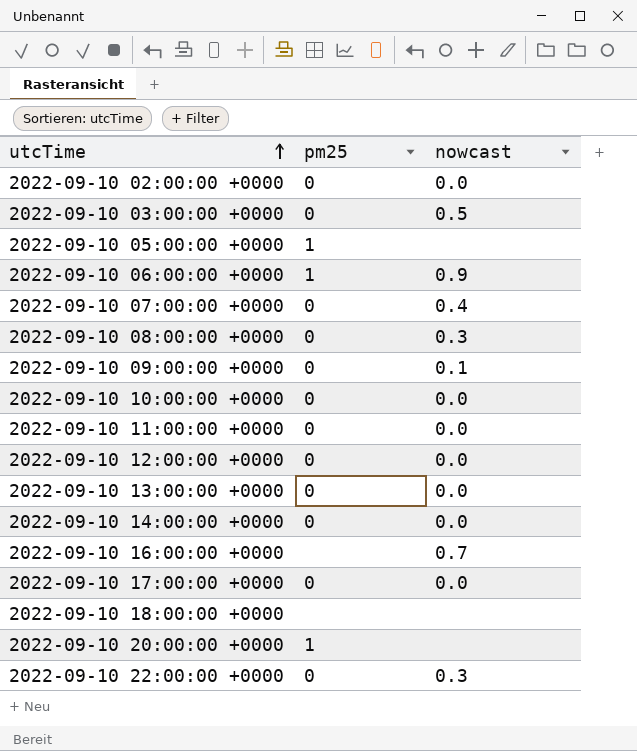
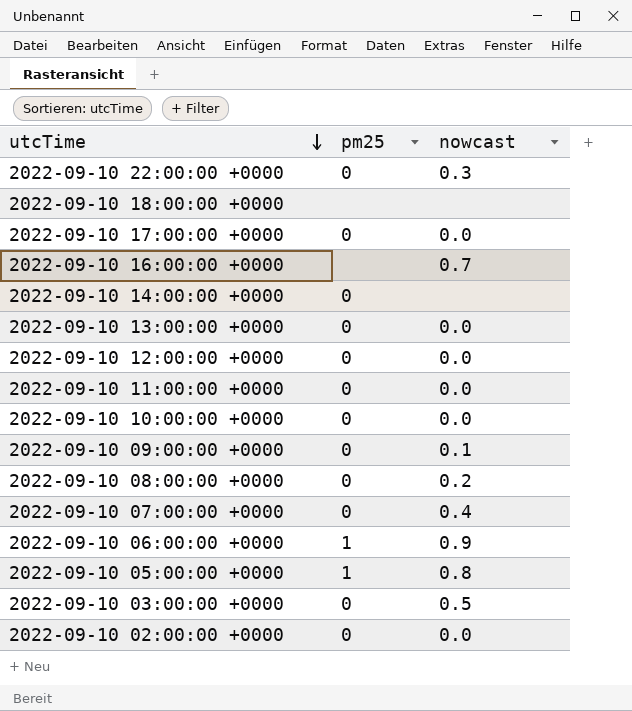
row order: utcTime ascending -> utcTime descending
row 2022-09-10 20:00:00 +0000: 1 | none -> none
2022-09-10 14:00:00 +0000 | nowcast: 0.0 -> none
2022-09-10 08:00:00 +0000 | nowcast: 0.3 -> 0.2
2022-09-10 05:00:00 +0000 | nowcast: none -> 0.8

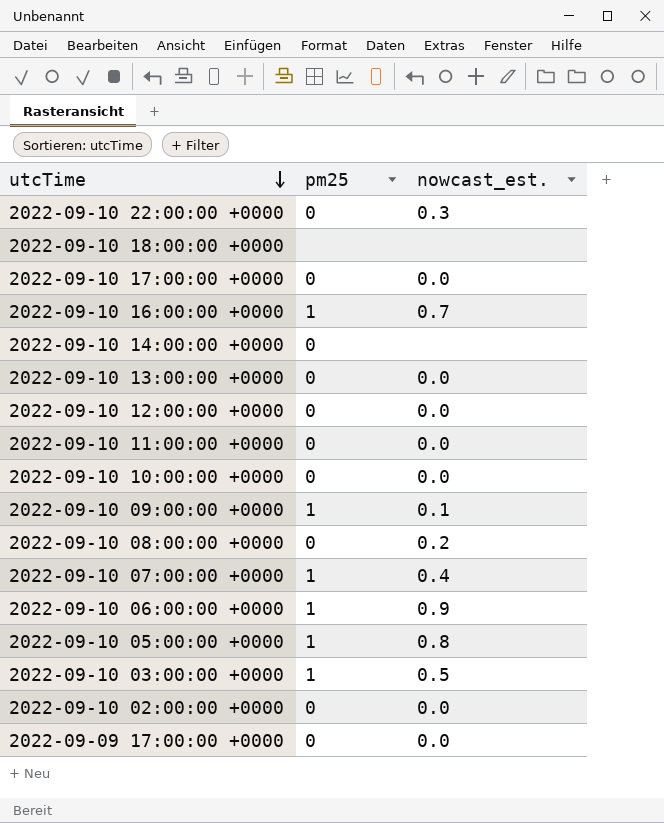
column name: nowcast -> nowcast_est.
2022-09-10 16:00:00 +0000 | pm25: none -> 1
2022-09-10 09:00:00 +0000 | pm25: 0 -> 1
2022-09-10 07:00:00 +0000 | pm25: 0 -> 1
2022-09-10 03:00:00 +0000 | pm25: 0 -> 1
row 2022-09-09 17:00:00 +0000: none -> 0 | 0.0

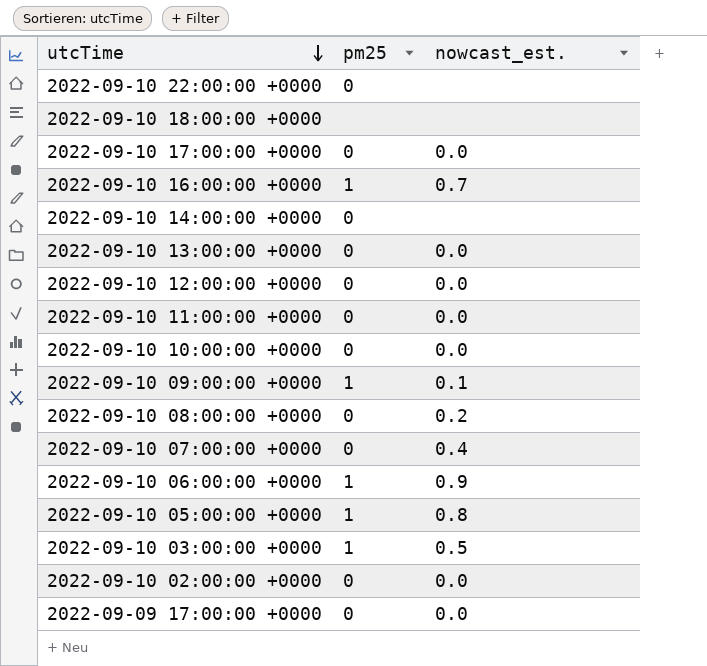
2022-09-10 22:00:00 +0000 | nowcast_est.: 0.3 -> none
2022-09-10 07:00:00 +0000 | pm25: 1 -> 0

